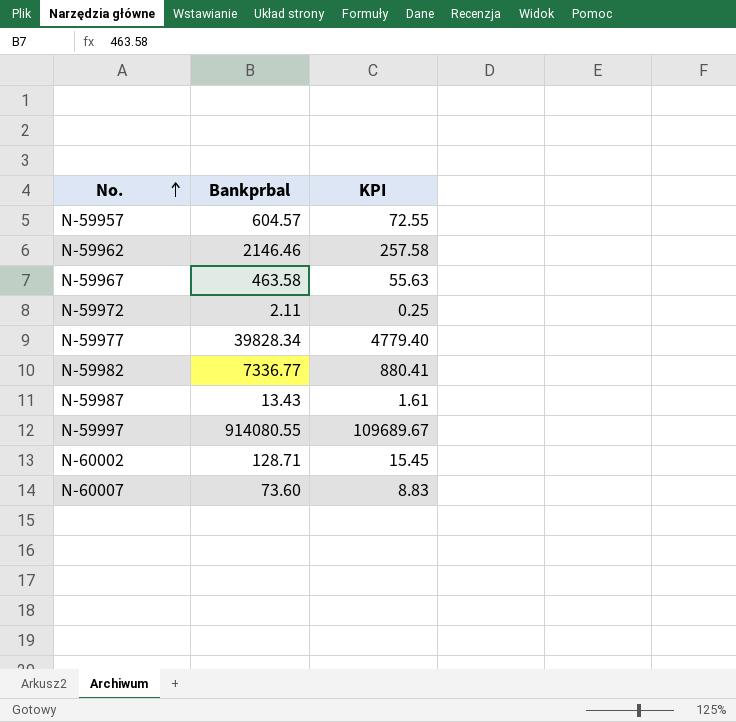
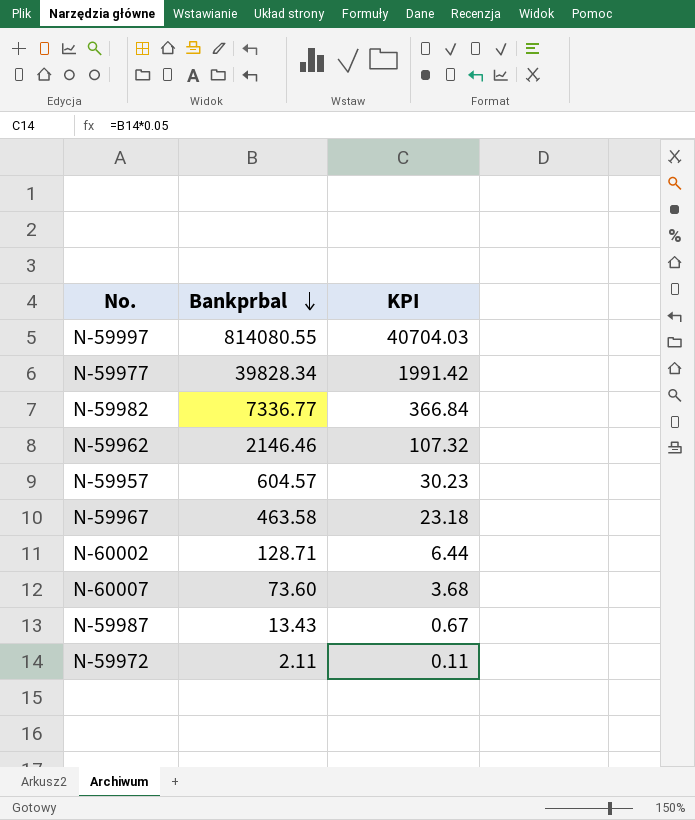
row order: No. ascending -> Bankprbal descending
column KPI | formula: [Bankprbal] * 0.12 -> [Bankprbal] * 0.05
N-59997 | Bankprbal: 914080.55 -> 814080.55

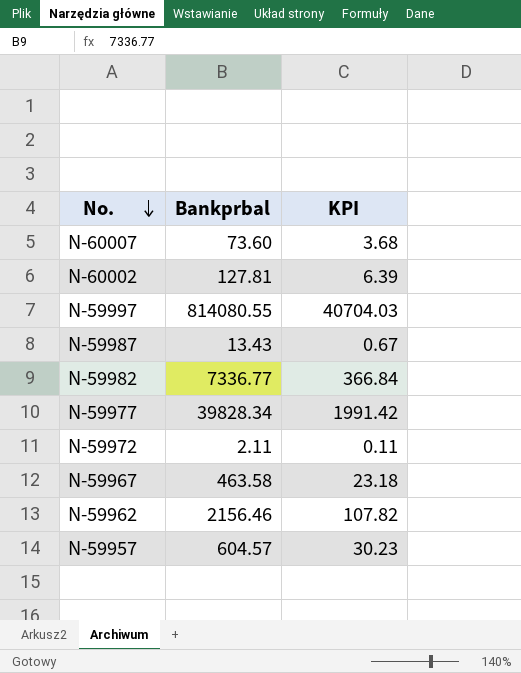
row order: Bankprbal descending -> No. descending
N-60002 | Bankprbal: 128.71 -> 127.81
N-60002 | KPI: 6.44 -> 6.39
N-59962 | Bankprbal: 2146.46 -> 2156.46
N-59962 | KPI: 107.32 -> 107.82

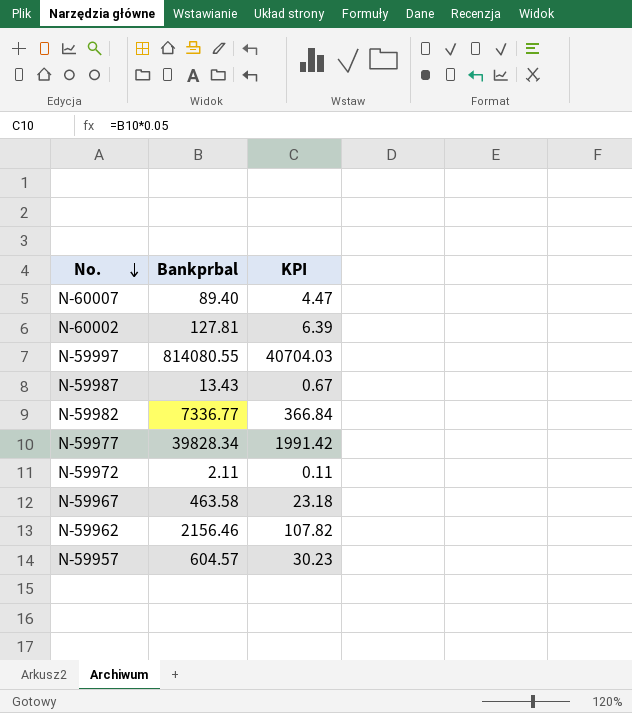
N-60007 | Bankprbal: 73.60 -> 89.40
N-60007 | KPI: 3.68 -> 4.47

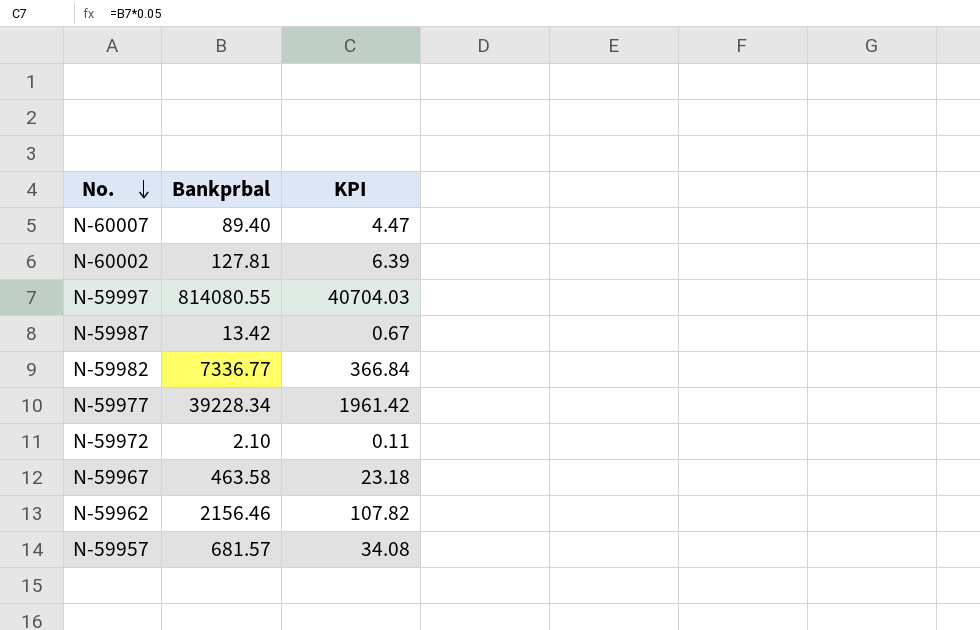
N-59987 | Bankprbal: 13.43 -> 13.42
N-59977 | Bankprbal: 39828.34 -> 39228.34
N-59977 | KPI: 1991.42 -> 1961.42
N-59972 | Bankprbal: 2.11 -> 2.10
N-59957 | Bankprbal: 604.57 -> 681.57
N-59957 | KPI: 30.23 -> 34.08

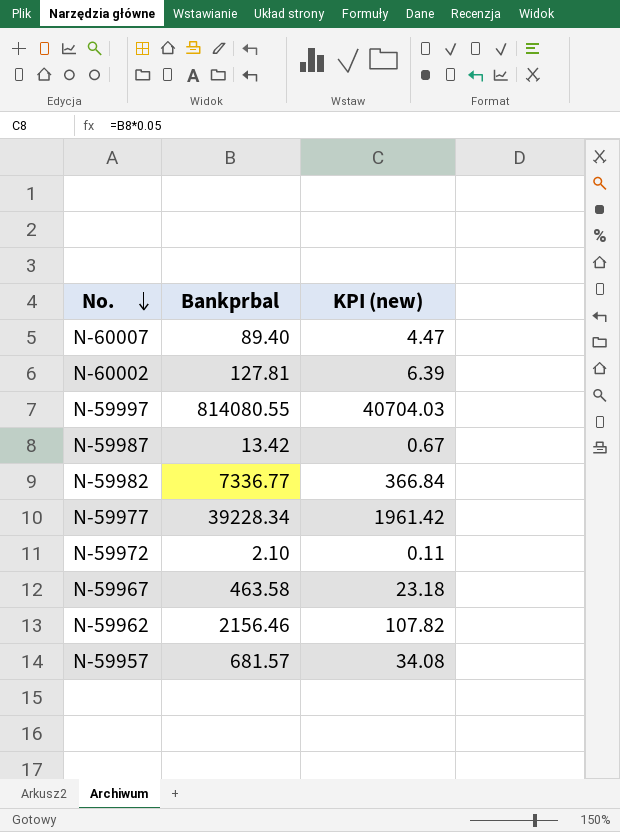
column name: KPI -> KPI (new)

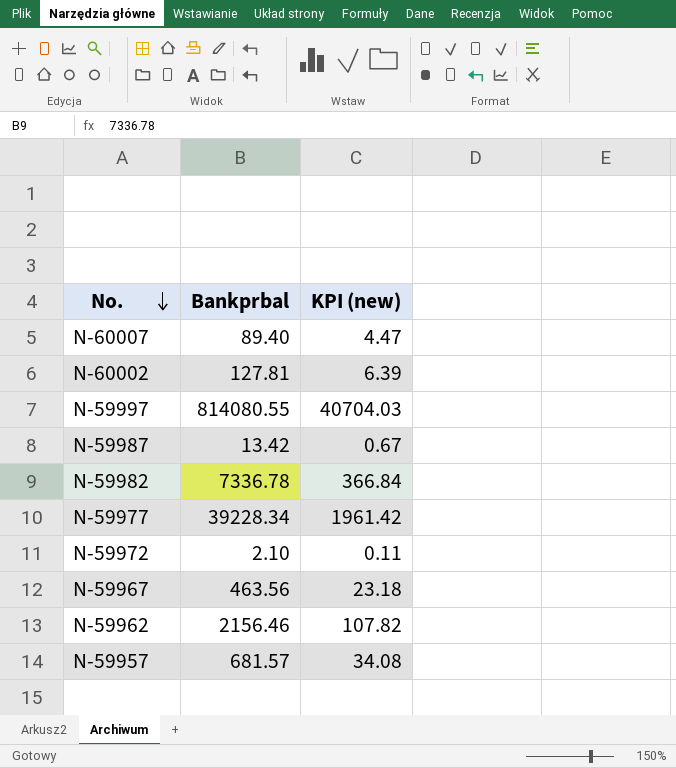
N-59982 | Bankprbal: 7336.77 -> 7336.78
N-59967 | Bankprbal: 463.58 -> 463.56

